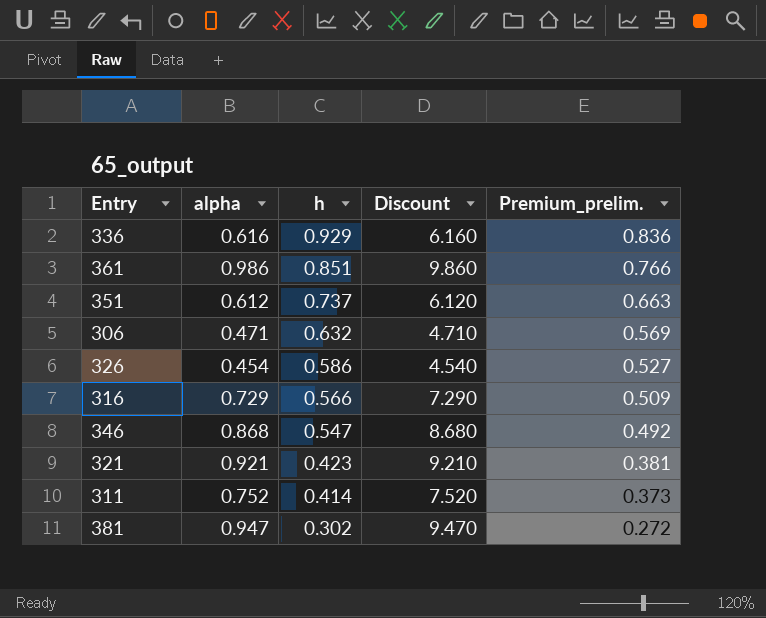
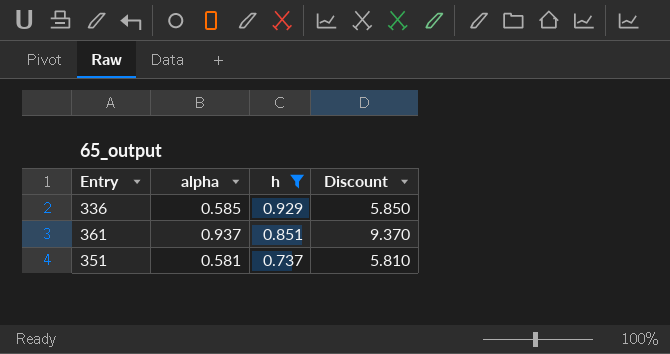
filter: none -> h >= 0.737
column Premium_prelim. | formula: [h] * 0.9 -> none
336 | alpha: 0.616 -> 0.585
336 | Discount: 6.160 -> 5.850
361 | alpha: 0.986 -> 0.937
361 | Discount: 9.860 -> 9.370
351 | alpha: 0.612 -> 0.581
351 | Discount: 6.120 -> 5.810

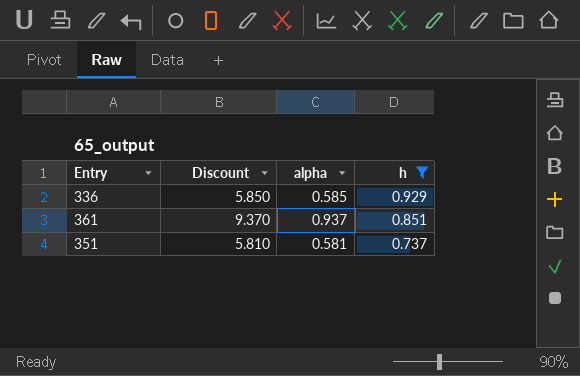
column Discount | position: 4 -> 2

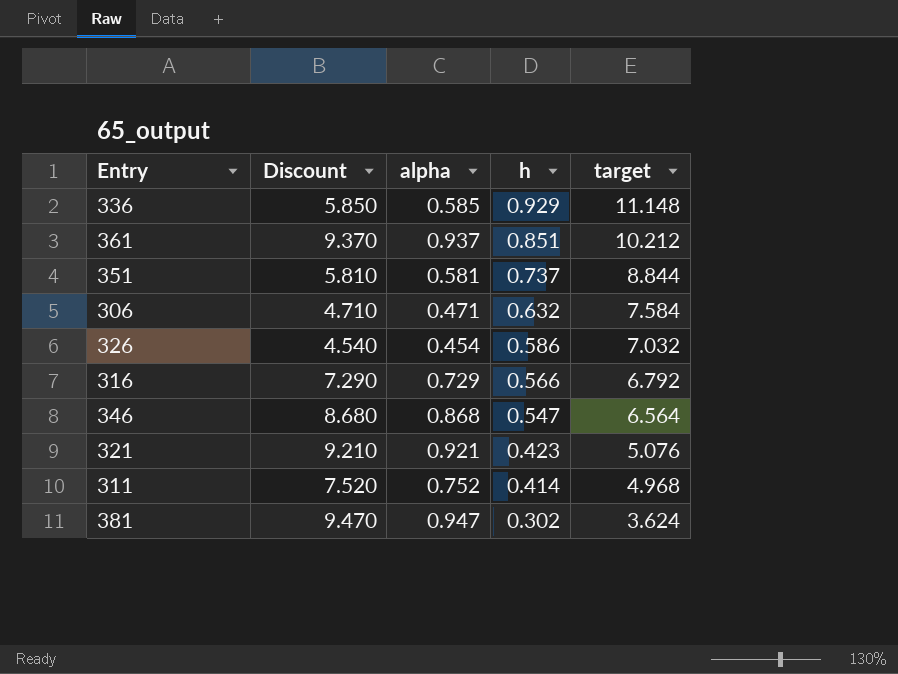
filter: h >= 0.737 -> none
column target | formula: none -> [h] * 12

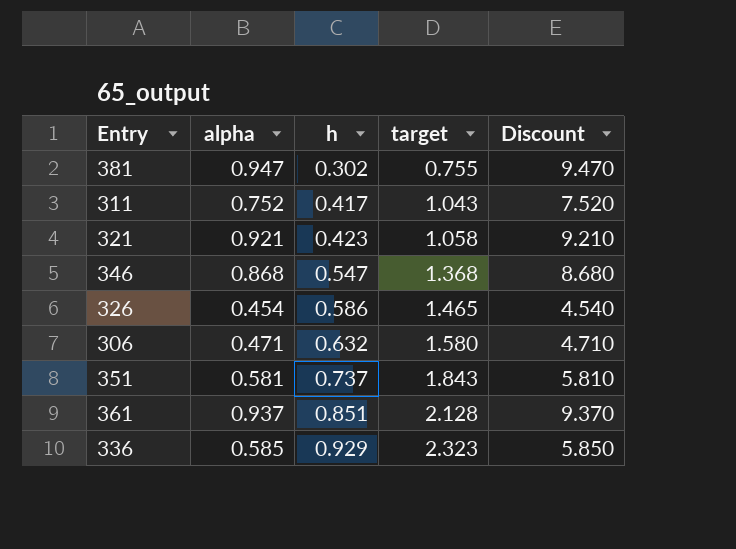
row order: h descending -> h ascending
column target | formula: [h] * 12 -> [h] * 2.5
column Discount | position: 2 -> 5
row 316: 7.290 | 0.729 | 0.566 | 6.792 -> none
311 | h: 0.414 -> 0.417

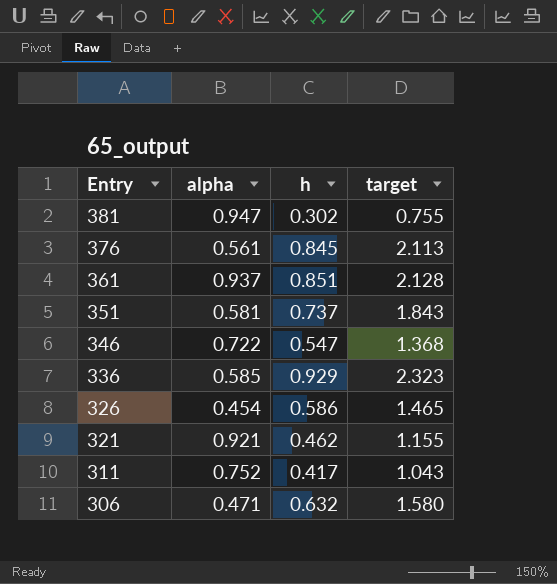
row order: h ascending -> Entry descending
column Discount | formula: [alpha] * 10 -> none
row 376: none -> 0.561 | 0.845 | 2.113
346 | alpha: 0.868 -> 0.722
321 | h: 0.423 -> 0.462
321 | target: 1.058 -> 1.155

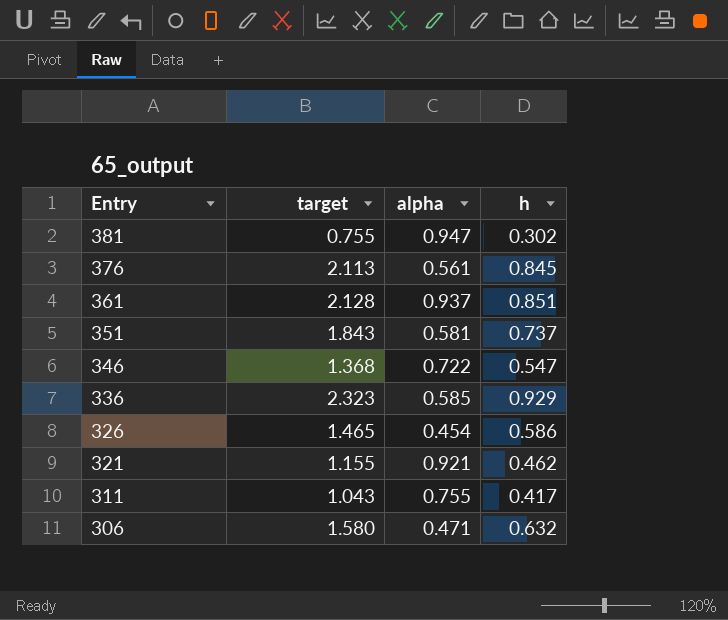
column target | position: 4 -> 2
311 | alpha: 0.752 -> 0.755

